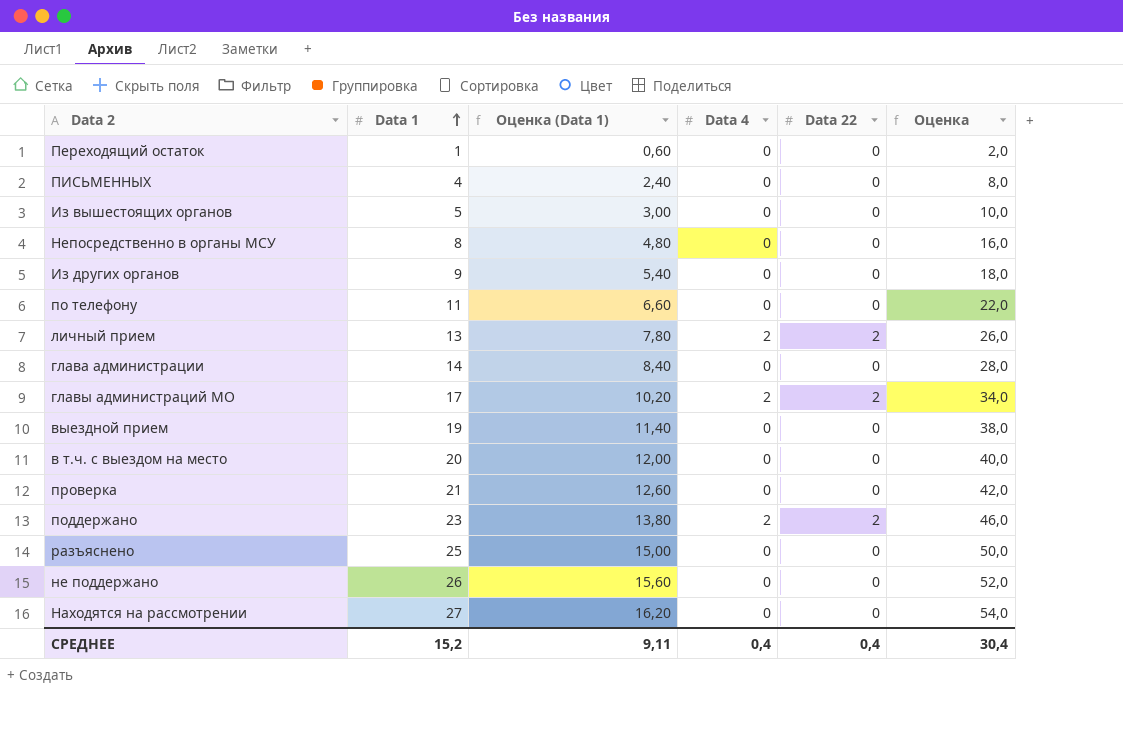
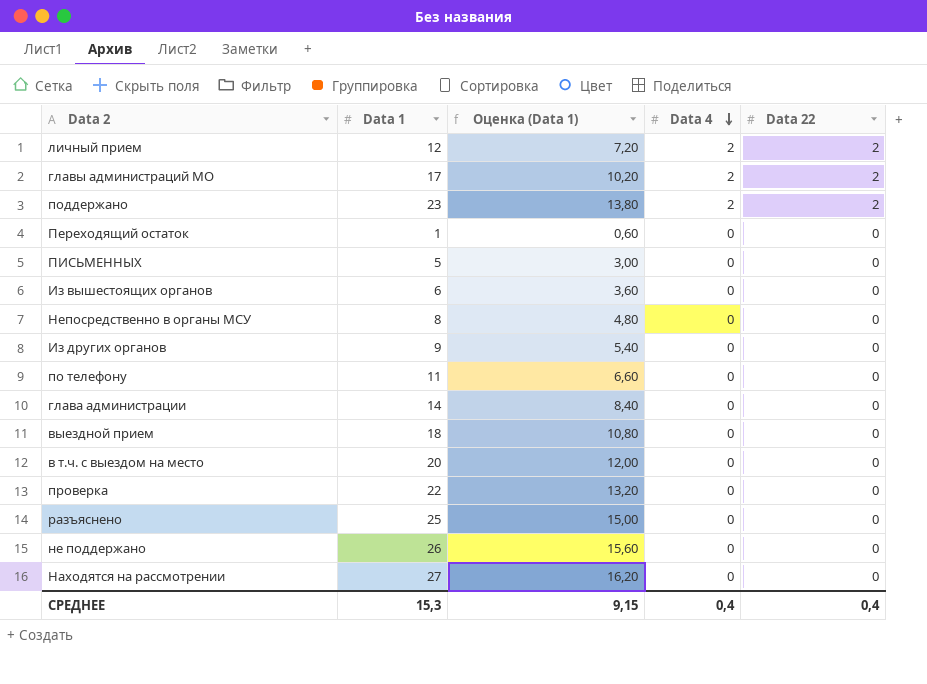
row order: Data 1 ascending -> Data 4 descending
column Оценка | formula: [Data 1] * 2 -> none
личный прием | Data 1: 13 -> 12
личный прием | Оценка (Data 1): 7,80 -> 7,20
ПИСЬМЕННЫХ | Data 1: 4 -> 5
ПИСЬМЕННЫХ | Оценка (Data 1): 2,40 -> 3,00
Из вышестоящих органов | Data 1: 5 -> 6
Из вышестоящих органов | Оценка (Data 1): 3,00 -> 3,60
выездной прием | Data 1: 19 -> 18
выездной прием | Оценка (Data 1): 11,40 -> 10,80
проверка | Data 1: 21 -> 22
проверка | Оценка (Data 1): 12,60 -> 13,20
СРЕДНЕЕ | Data 1: 15,2 -> 15,3
СРЕДНЕЕ | Оценка (Data 1): 9,11 -> 9,15

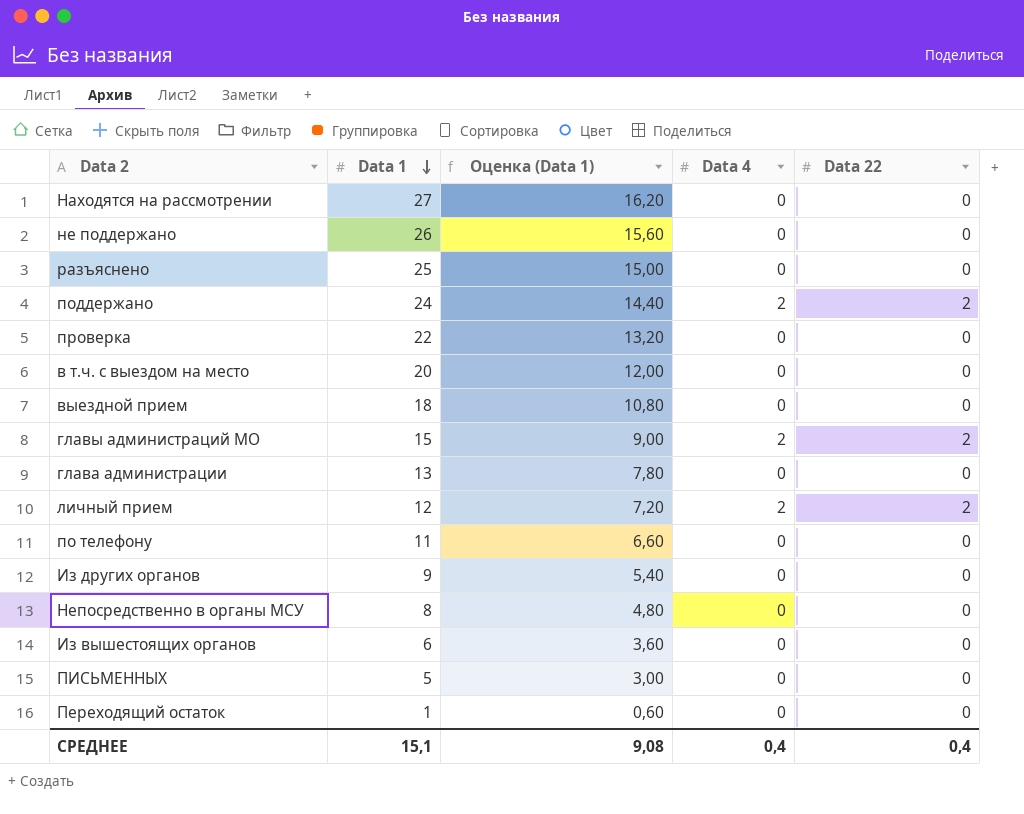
row order: Data 4 descending -> Data 1 descending
поддержано | Data 1: 23 -> 24
поддержано | Оценка (Data 1): 13,80 -> 14,40
главы администраций МО | Data 1: 17 -> 15
главы администраций МО | Оценка (Data 1): 10,20 -> 9,00
глава администрации | Data 1: 14 -> 13
глава администрации | Оценка (Data 1): 8,40 -> 7,80
СРЕДНЕЕ | Data 1: 15,3 -> 15,1
СРЕДНЕЕ | Оценка (Data 1): 9,15 -> 9,08

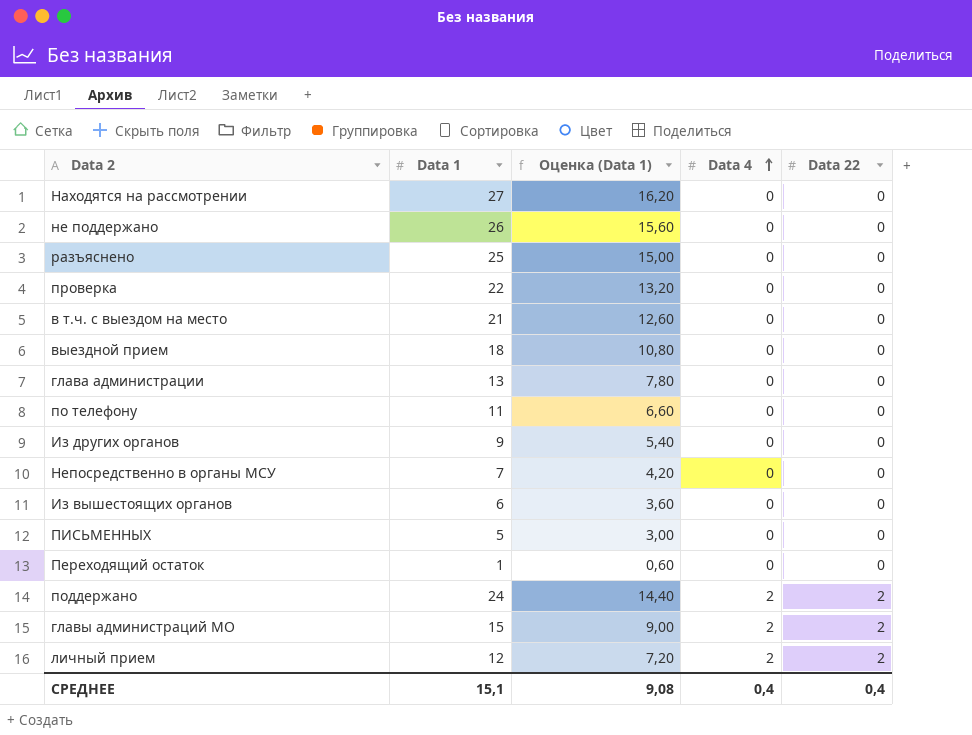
row order: Data 1 descending -> Data 4 ascending
в т.ч. с выездом на место | Data 1: 20 -> 21
в т.ч. с выездом на место | Оценка (Data 1): 12,00 -> 12,60
Непосредственно в органы МСУ | Data 1: 8 -> 7
Непосредственно в органы МСУ | Оценка (Data 1): 4,80 -> 4,20

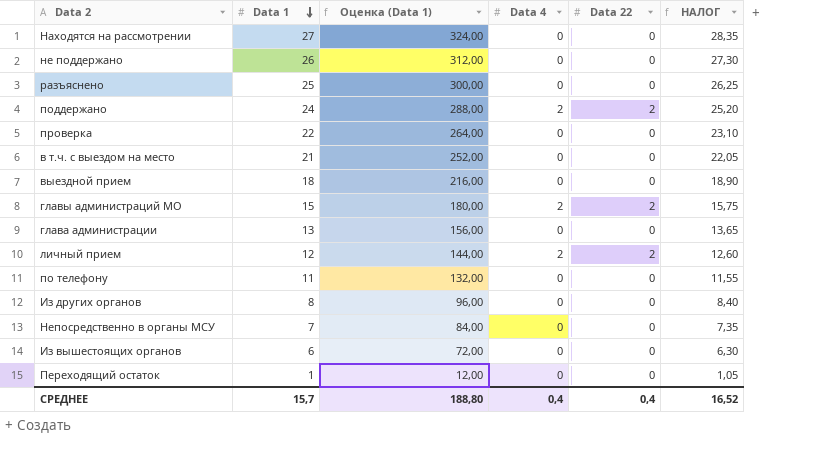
row order: Data 4 ascending -> Data 1 descending
column Оценка (Data 1) | formula: [Data 1] * 0,6 -> [Data 1] * 12
column НАЛОГ | formula: none -> [Data 1] * 1,05
row ПИСЬМЕННЫХ: 5 | 3,00 | 0 | 0 -> none
Из других органов | Data 1: 9 -> 8
СРЕДНЕЕ | Data 1: 15,1 -> 15,7
СРЕДНЕЕ | Оценка (Data 1): 9,08 -> 188,80

